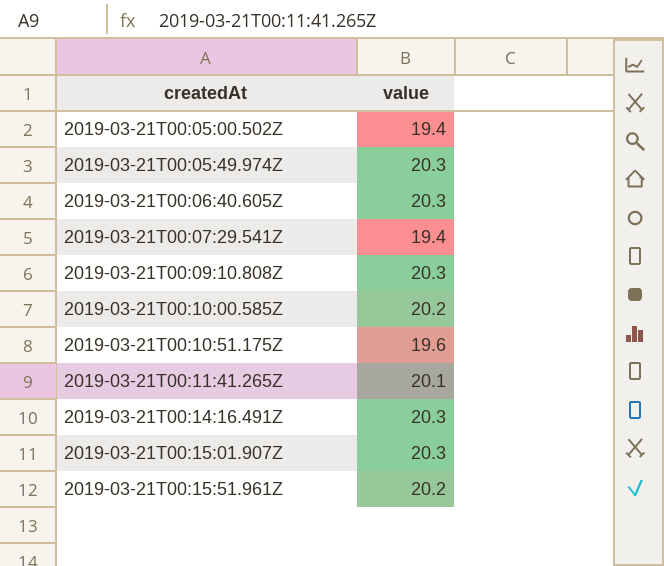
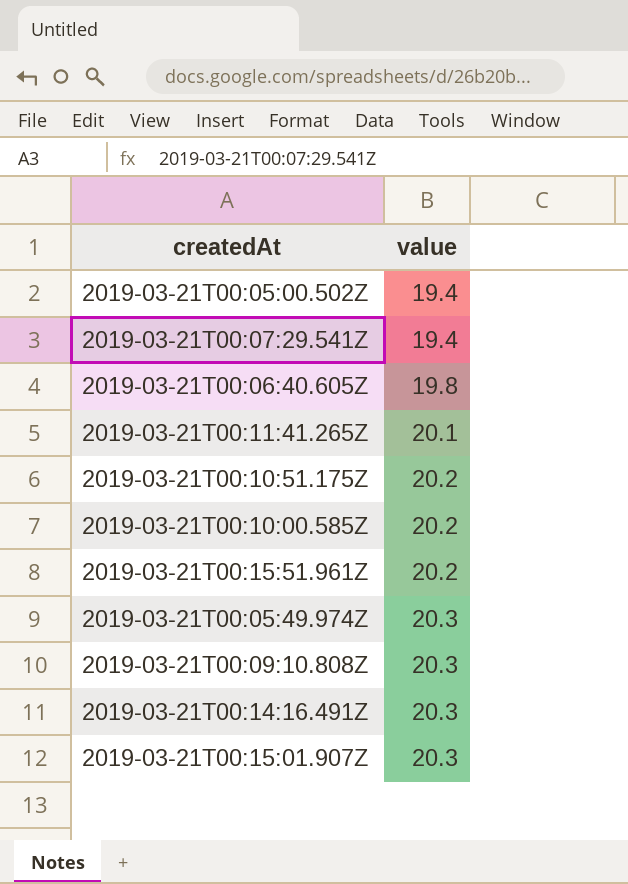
row order: createdAt ascending -> value ascending
2019-03-21T00:06:40.605Z | value: 20.3 -> 19.8
2019-03-21T00:10:51.175Z | value: 19.6 -> 20.2

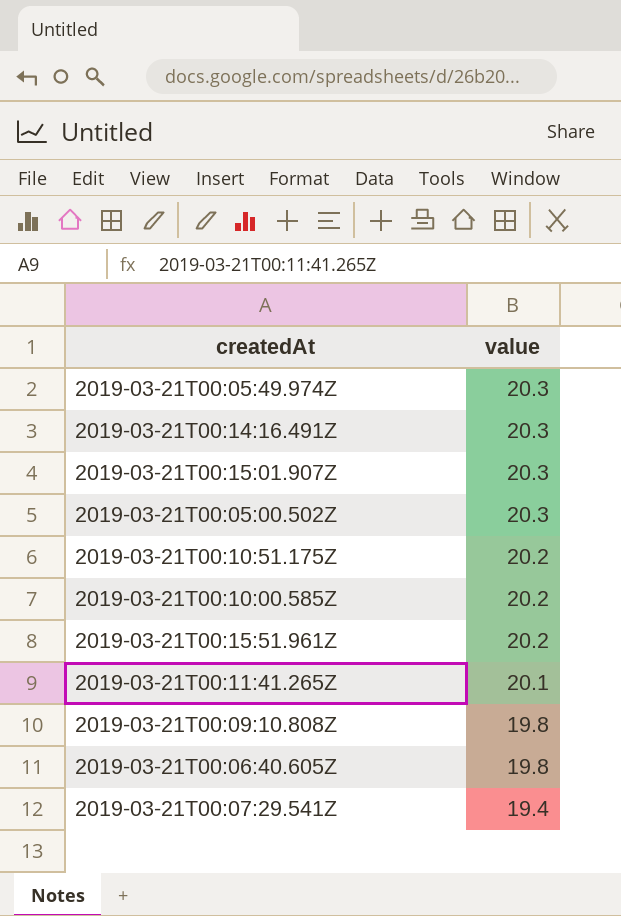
row order: value ascending -> value descending
2019-03-21T00:05:00.502Z | value: 19.4 -> 20.3
2019-03-21T00:09:10.808Z | value: 20.3 -> 19.8

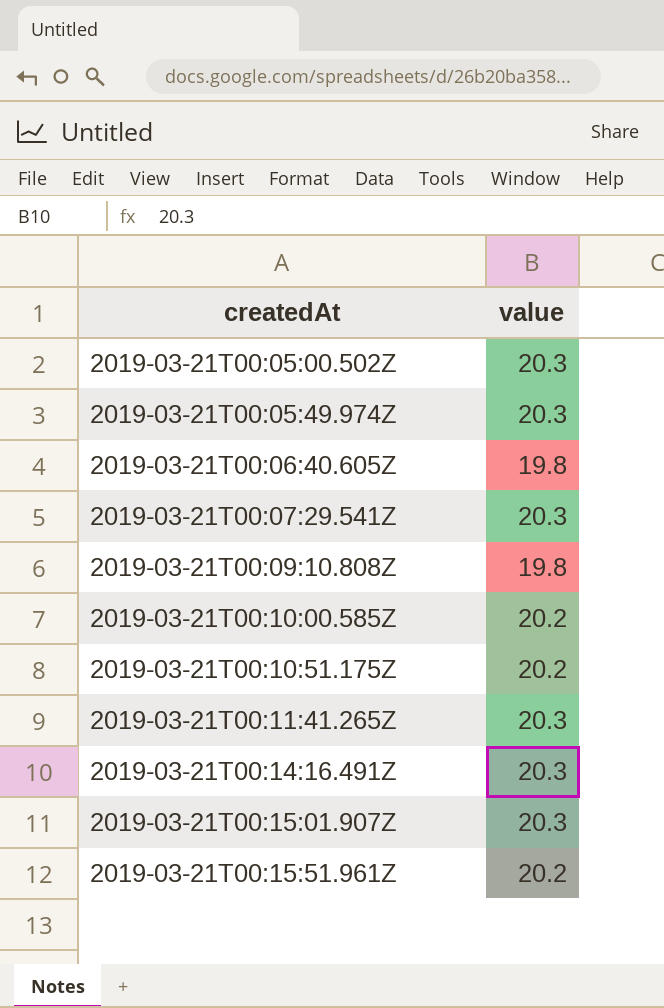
row order: value descending -> createdAt ascending
2019-03-21T00:07:29.541Z | value: 19.4 -> 20.3
2019-03-21T00:11:41.265Z | value: 20.1 -> 20.3

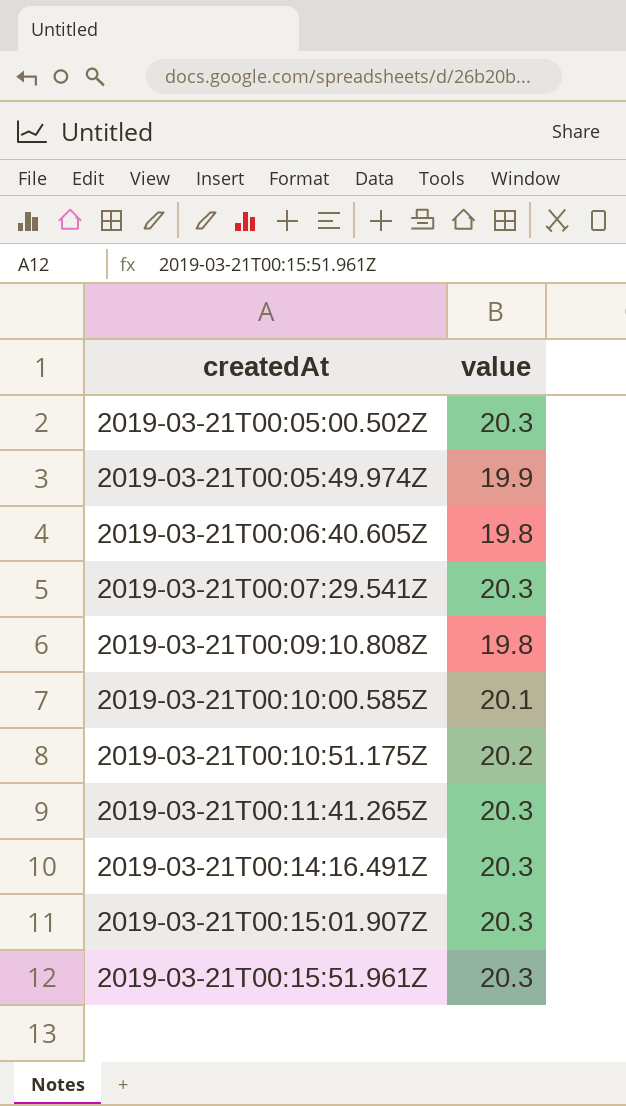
2019-03-21T00:05:49.974Z | value: 20.3 -> 19.9
2019-03-21T00:10:00.585Z | value: 20.2 -> 20.1
2019-03-21T00:15:51.961Z | value: 20.2 -> 20.3

